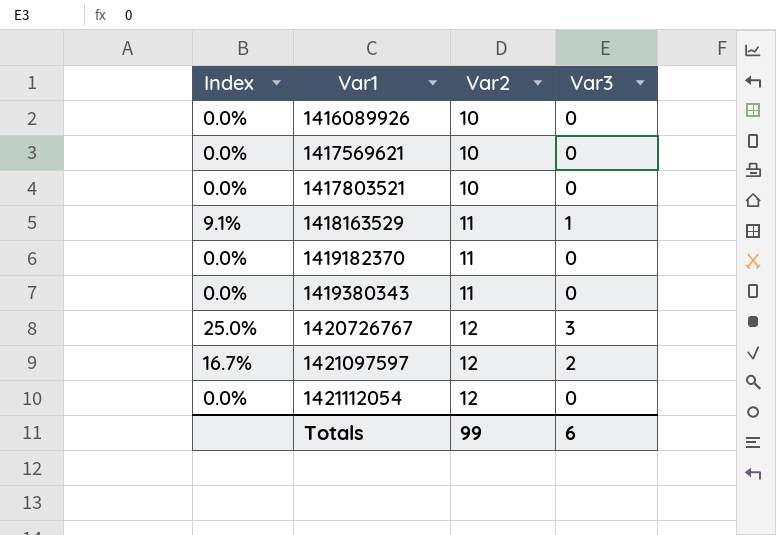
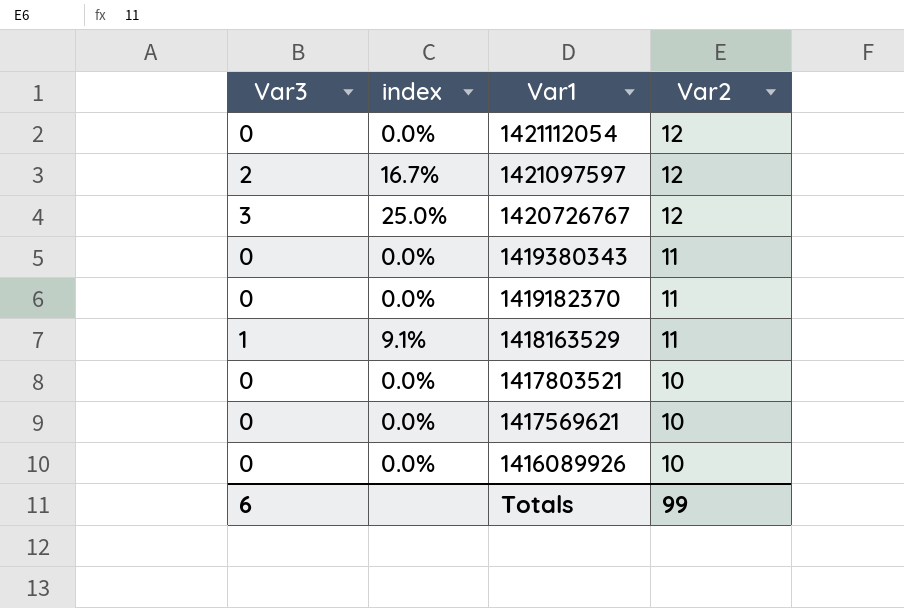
row order: Var1 ascending -> Var1 descending
column Var3 | position: 4 -> 1
column name: Index -> index

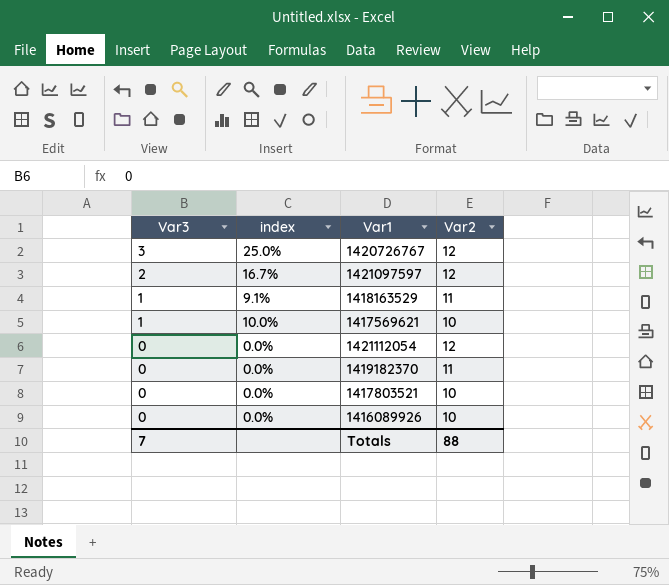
row order: Var1 descending -> Var3 descending
row 1419380343: 0 | 0.0% | 11 -> none
1417569621 | Var3: 0 -> 1
1417569621 | index: 0.0% -> 10.0%
Totals | Var3: 6 -> 7
Totals | Var2: 99 -> 88

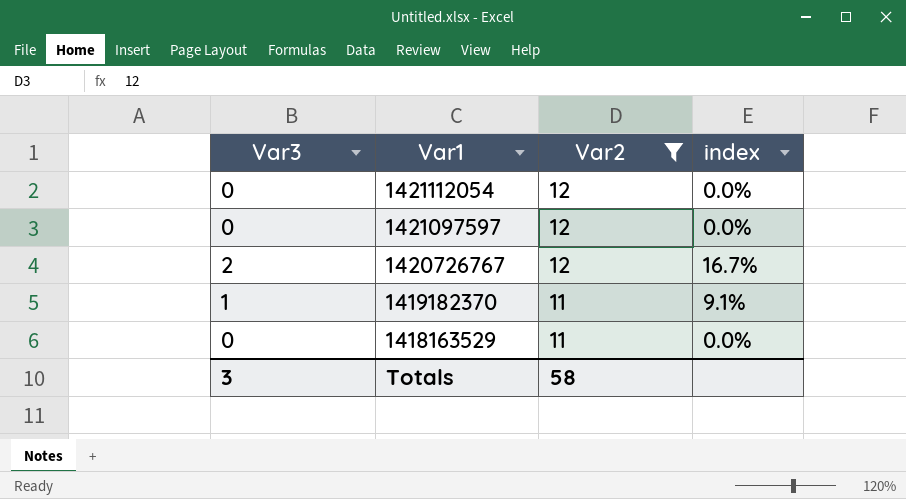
filter: none -> Var2 != 10
row order: Var3 descending -> Var1 descending
column index | position: 2 -> 4
1421097597 | Var3: 2 -> 0
1421097597 | index: 16.7% -> 0.0%
1420726767 | Var3: 3 -> 2
1420726767 | index: 25.0% -> 16.7%
1419182370 | Var3: 0 -> 1
1419182370 | index: 0.0% -> 9.1%
1418163529 | Var3: 1 -> 0
1418163529 | index: 9.1% -> 0.0%
Totals | Var3: 7 -> 3
Totals | Var2: 88 -> 58

